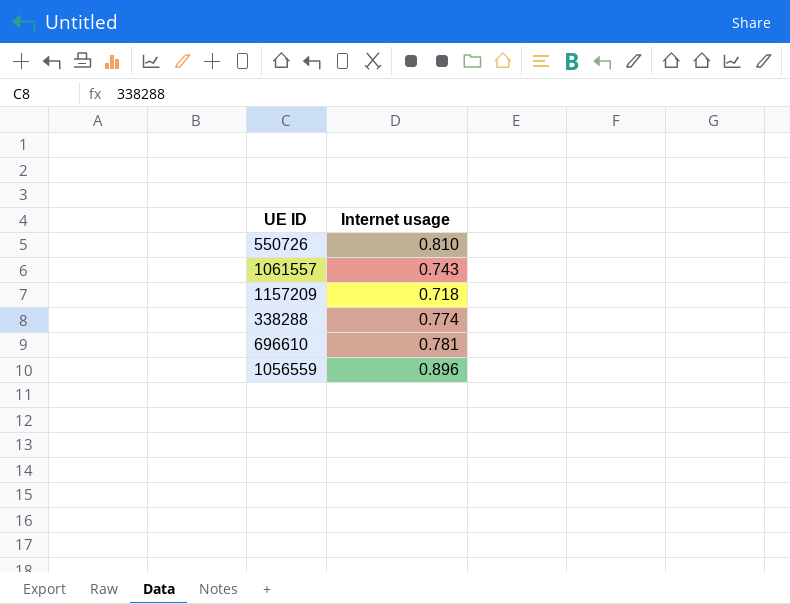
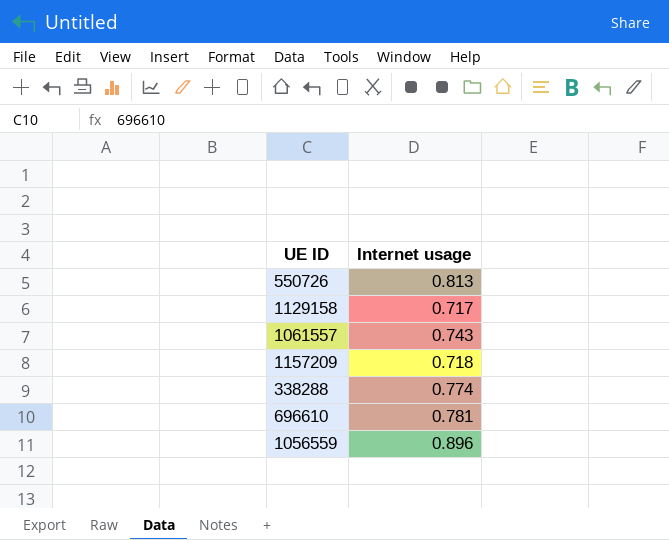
550726 | Internet usage: 0.810 -> 0.813
row 1129158: none -> 0.717

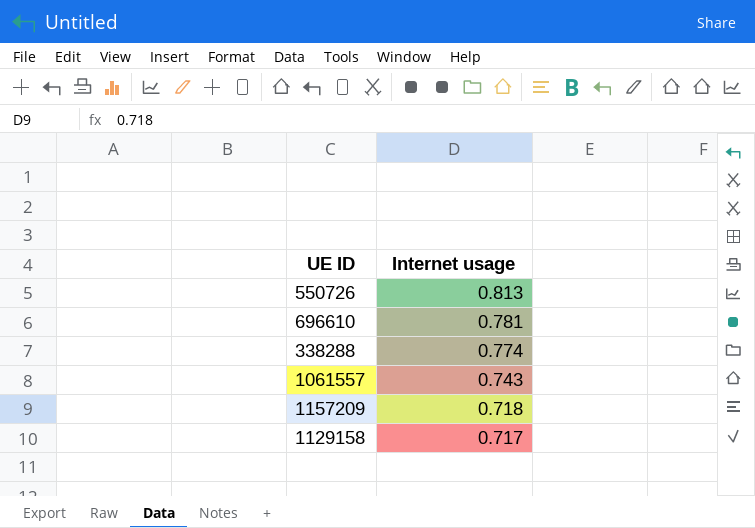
row order: none -> Internet usage descending
row 1056559: 0.896 -> none

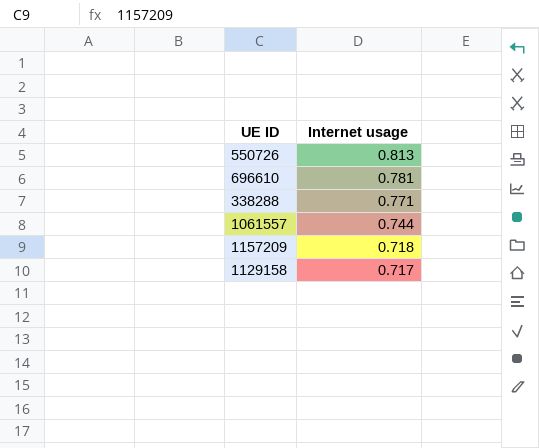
338288 | Internet usage: 0.774 -> 0.771
1061557 | Internet usage: 0.743 -> 0.744

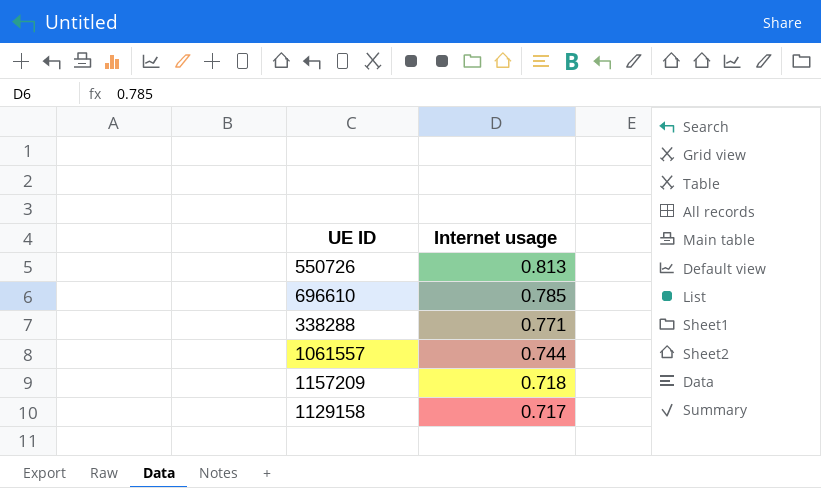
696610 | Internet usage: 0.781 -> 0.785

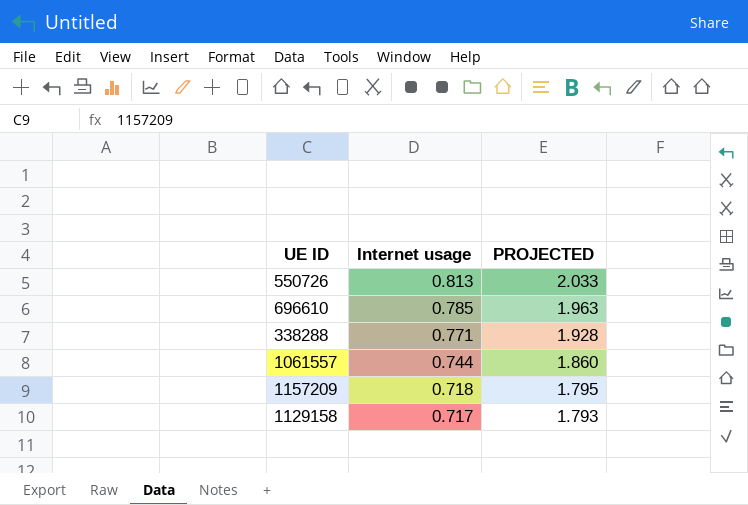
column PROJECTED | formula: none -> [Internet usage] * 2.5

